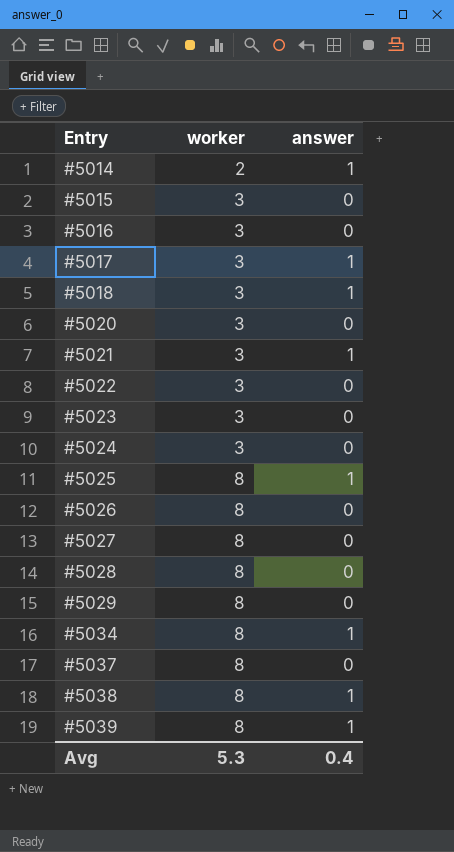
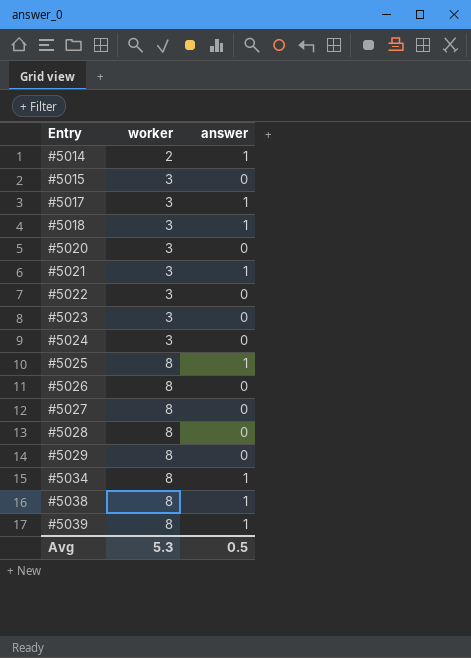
row #5016: 3 | 0 -> none
row #5037: 8 | 0 -> none
Avg | answer: 0.4 -> 0.5

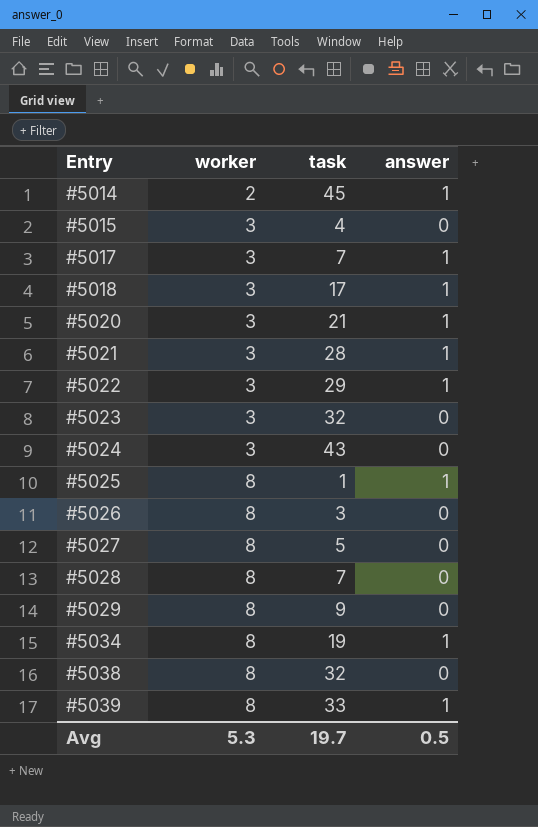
column task | position: none -> 3
#5020 | answer: 0 -> 1
#5022 | answer: 0 -> 1
#5038 | answer: 1 -> 0

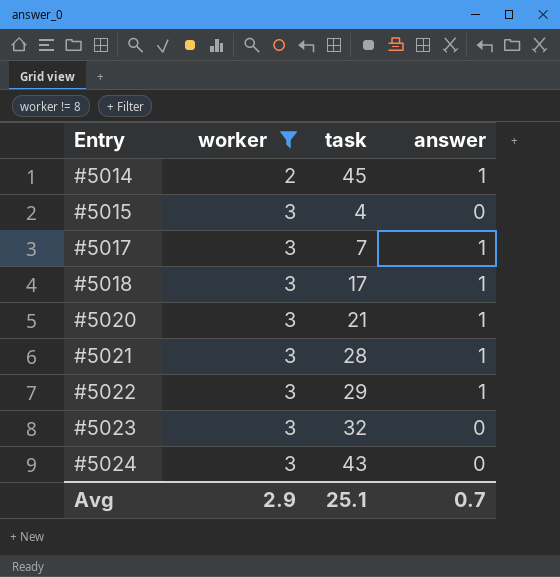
filter: none -> worker != 8
Avg | worker: 5.3 -> 2.9
Avg | task: 19.7 -> 25.1
Avg | answer: 0.5 -> 0.7

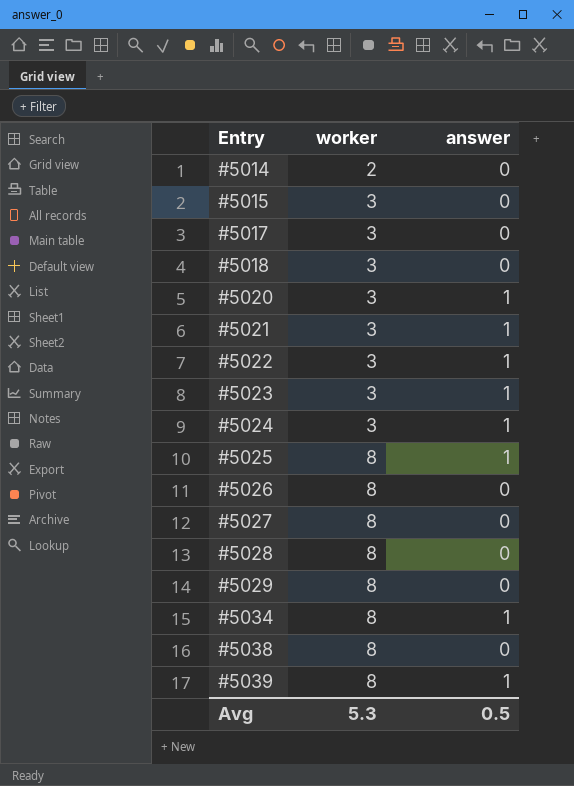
filter: worker != 8 -> none
column task | position: 3 -> none
#5014 | answer: 1 -> 0
#5017 | answer: 1 -> 0
#5018 | answer: 1 -> 0
#5023 | answer: 0 -> 1
#5024 | answer: 0 -> 1
Avg | worker: 2.9 -> 5.3
Avg | answer: 0.7 -> 0.5

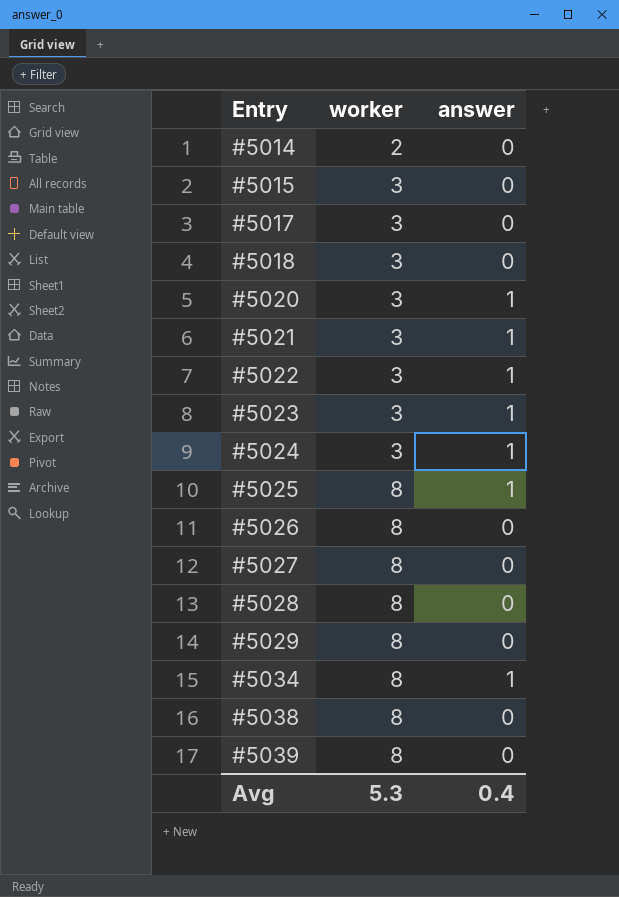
#5039 | answer: 1 -> 0
Avg | answer: 0.5 -> 0.4

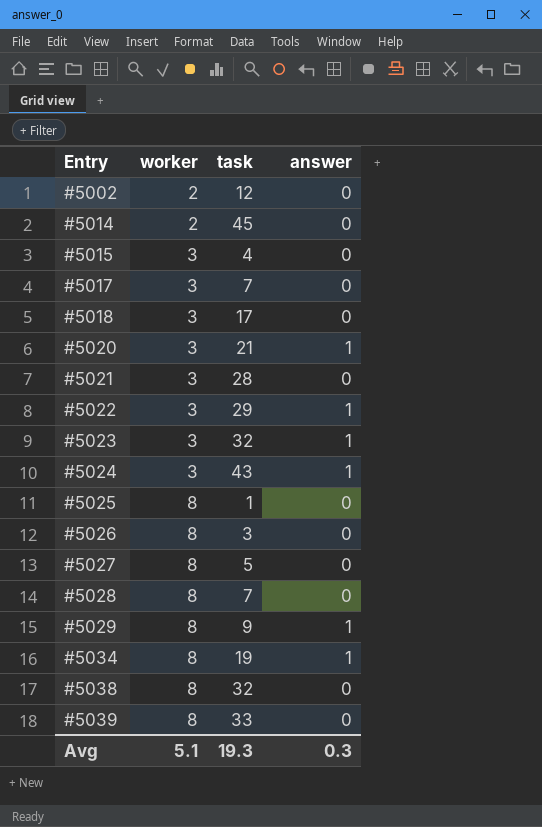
column task | position: none -> 3
row #5002: none -> 2 | 12 | 0
#5021 | answer: 1 -> 0
#5025 | answer: 1 -> 0
#5029 | answer: 0 -> 1
Avg | worker: 5.3 -> 5.1
Avg | answer: 0.4 -> 0.3

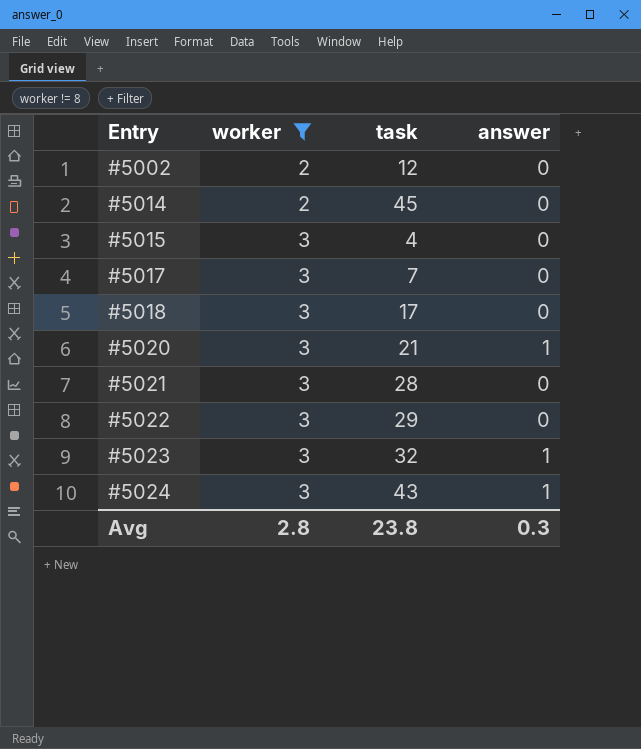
filter: none -> worker != 8
#5022 | answer: 1 -> 0
Avg | worker: 5.1 -> 2.8
Avg | task: 19.3 -> 23.8

